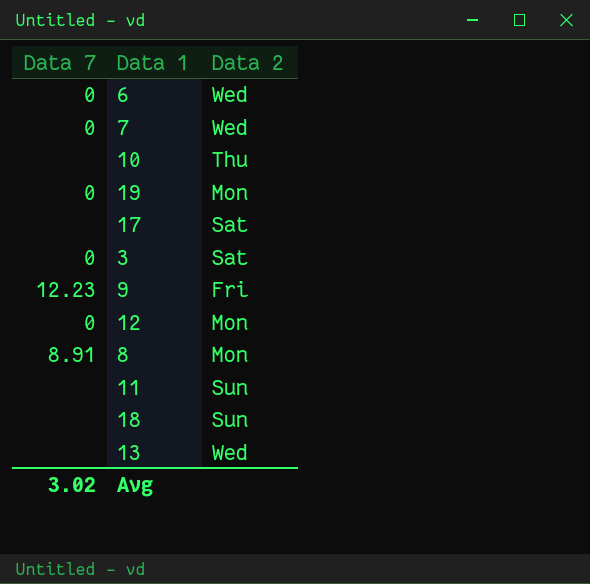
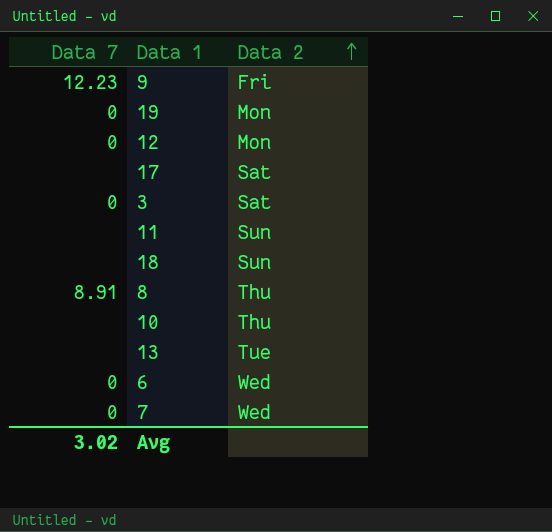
row order: none -> Data 2 ascending
8 | Data 2: Mon -> Thu
13 | Data 2: Wed -> Tue

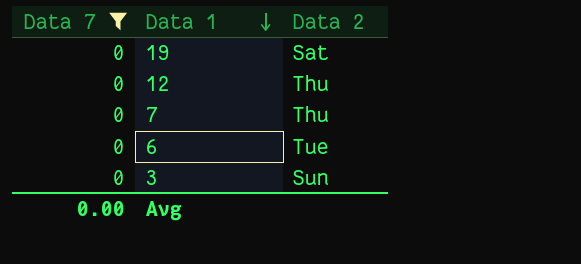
filter: none -> Data 7 = 0
row order: Data 2 ascending -> Data 1 descending
19 | Data 2: Mon -> Sat
12 | Data 2: Mon -> Thu
7 | Data 2: Wed -> Thu
6 | Data 2: Wed -> Tue
3 | Data 2: Sat -> Sun
Avg | Data 7: 3.02 -> 0.00

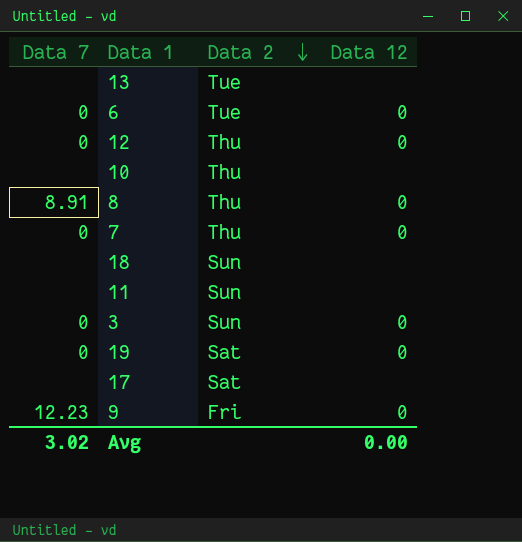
filter: Data 7 = 0 -> none
row order: Data 1 descending -> Data 2 descending
column Data 12 | position: none -> 4
Avg | Data 7: 0.00 -> 3.02

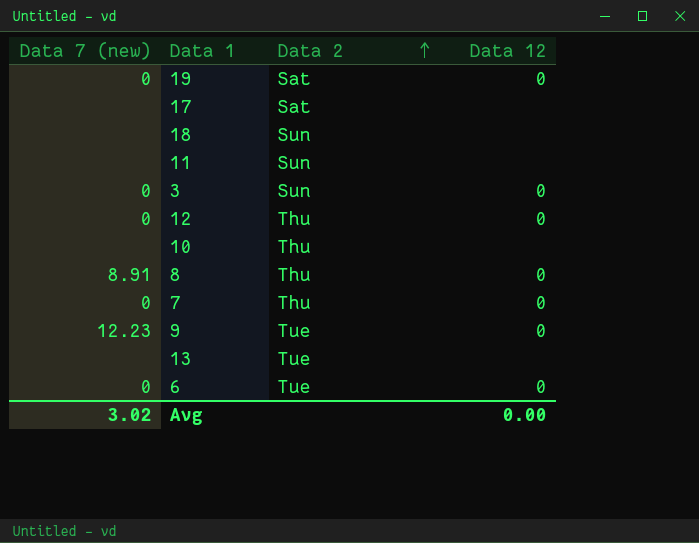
row order: Data 2 descending -> Data 2 ascending
column name: Data 7 -> Data 7 (new)
9 | Data 2: Fri -> Tue

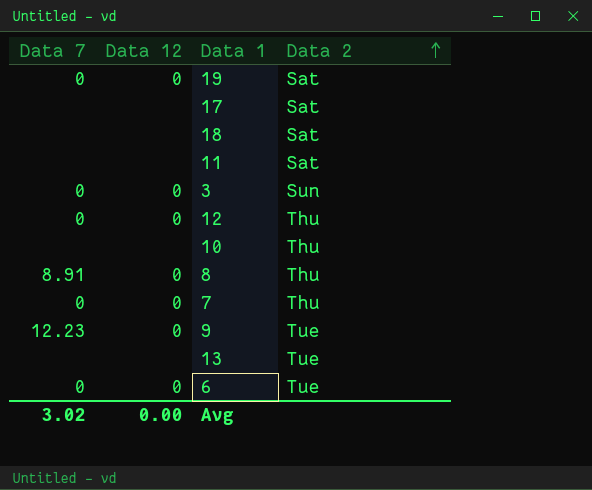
column name: Data 7 (new) -> Data 7
column Data 12 | position: 4 -> 2
18 | Data 2: Sun -> Sat
11 | Data 2: Sun -> Sat

